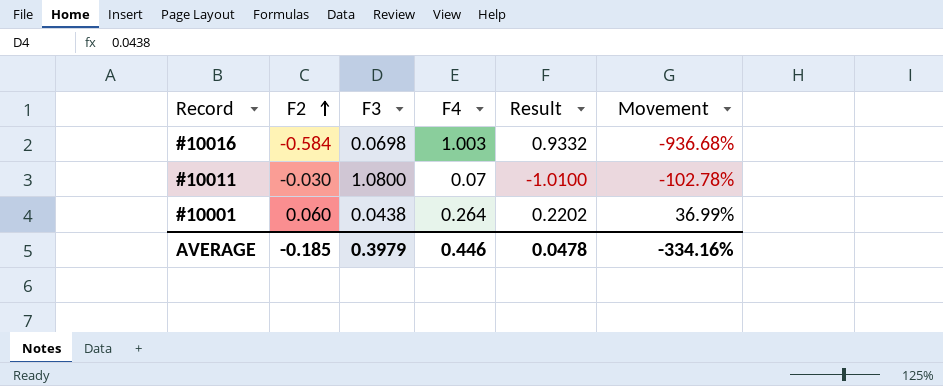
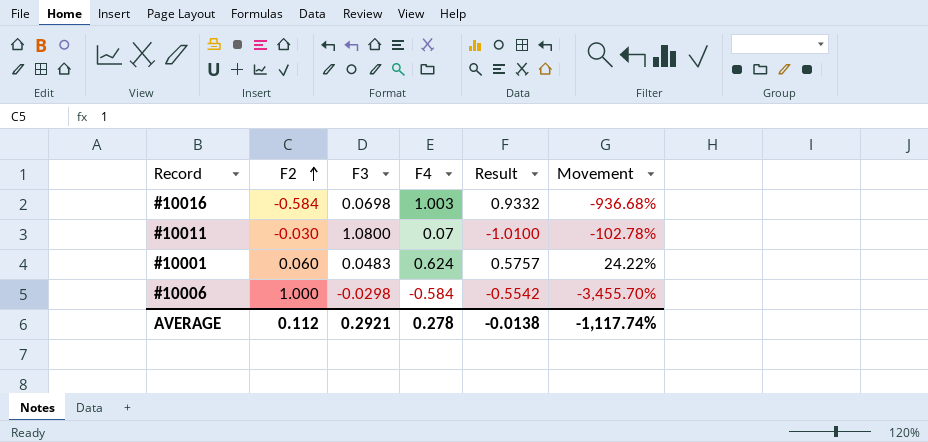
#10001 | F3: 0.0438 -> 0.0483
#10001 | F4: 0.264 -> 0.624
#10001 | Result: 0.2202 -> 0.5757
#10001 | Movement: 36.99% -> 24.22%
row #10006: none -> 1.000 | -0.0298 | -0.584 | -0.5542 | -3,455.70%
AVERAGE | F2: -0.185 -> 0.112
AVERAGE | F3: 0.3979 -> 0.2921
AVERAGE | F4: 0.446 -> 0.278
AVERAGE | Result: 0.0478 -> -0.0138
AVERAGE | Movement: -334.16% -> -1,117.74%

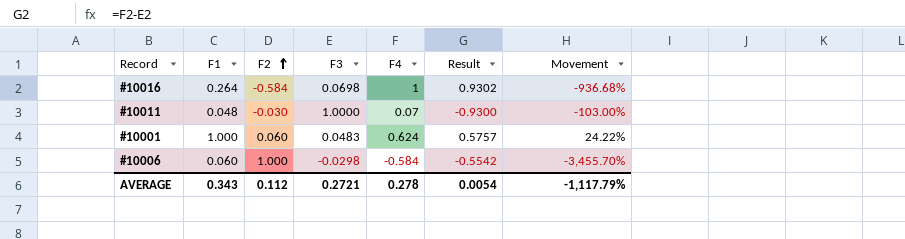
column F1 | position: none -> 2
#10016 | F4: 1.003 -> 1
#10016 | Result: 0.9332 -> 0.9302
#10011 | F3: 1.0800 -> 1.0000
#10011 | Result: -1.0100 -> -0.9300
#10011 | Movement: -102.78% -> -103.00%
AVERAGE | F3: 0.2921 -> 0.2721
AVERAGE | Result: -0.0138 -> 0.0054
AVERAGE | Movement: -1,117.74% -> -1,117.79%

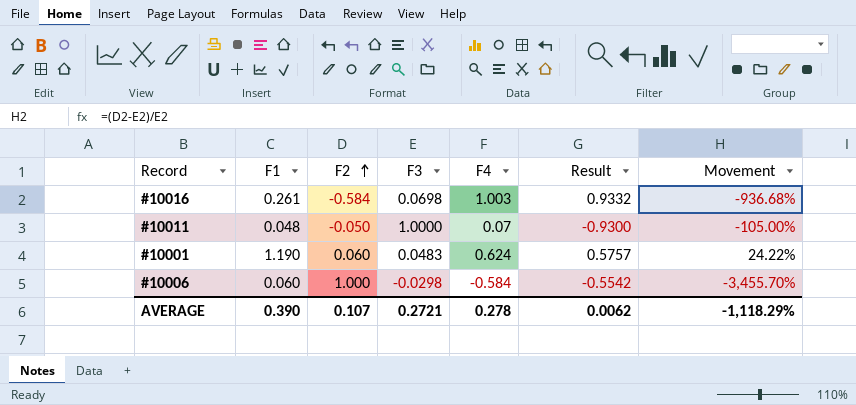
#10016 | F1: 0.264 -> 0.261
#10016 | F4: 1 -> 1.003
#10016 | Result: 0.9302 -> 0.9332
#10011 | F2: -0.030 -> -0.050
#10011 | Movement: -103.00% -> -105.00%
#10001 | F1: 1.000 -> 1.190
AVERAGE | F1: 0.343 -> 0.390
AVERAGE | F2: 0.112 -> 0.107
AVERAGE | Result: 0.0054 -> 0.0062
AVERAGE | Movement: -1,117.79% -> -1,118.29%

